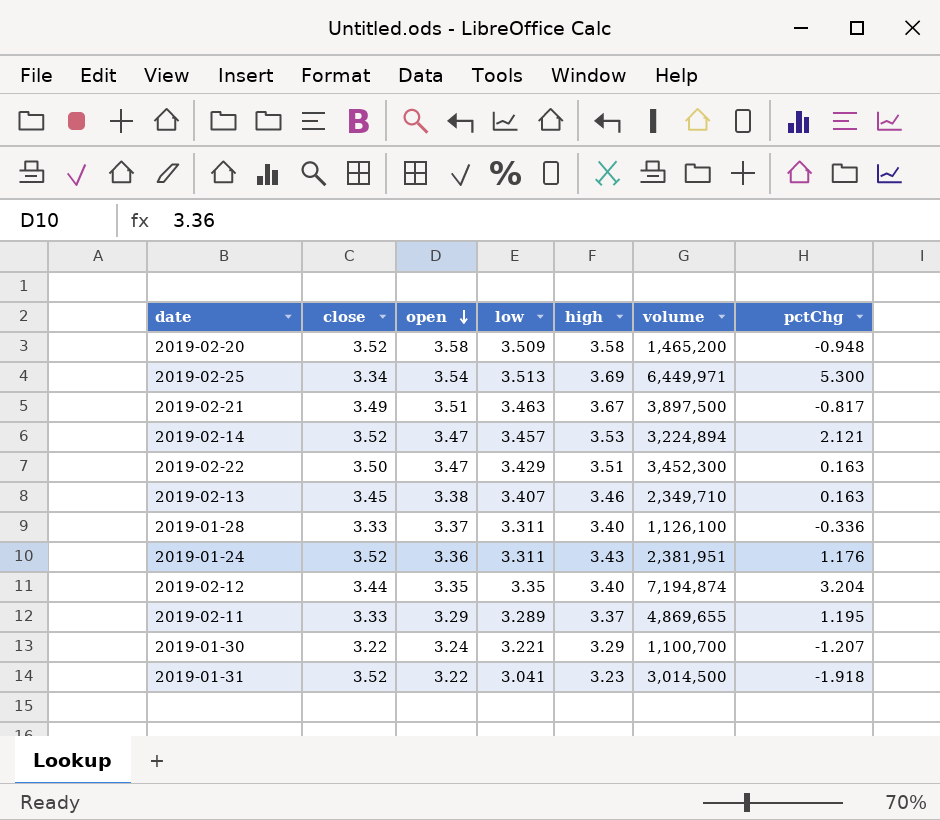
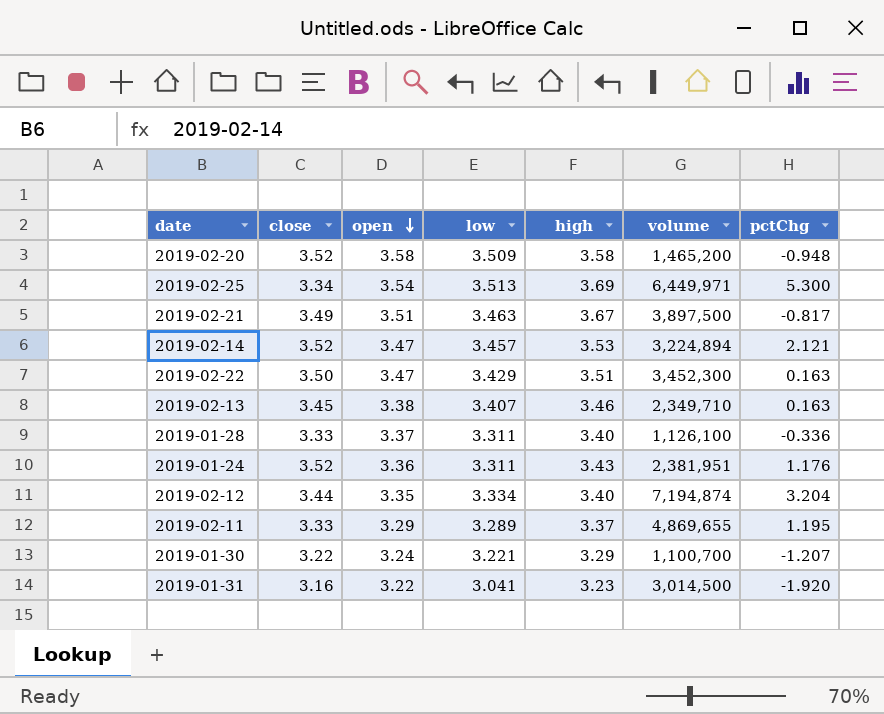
2019-02-12 | low: 3.35 -> 3.334
2019-01-31 | close: 3.52 -> 3.16
2019-01-31 | pctChg: -1.918 -> -1.920

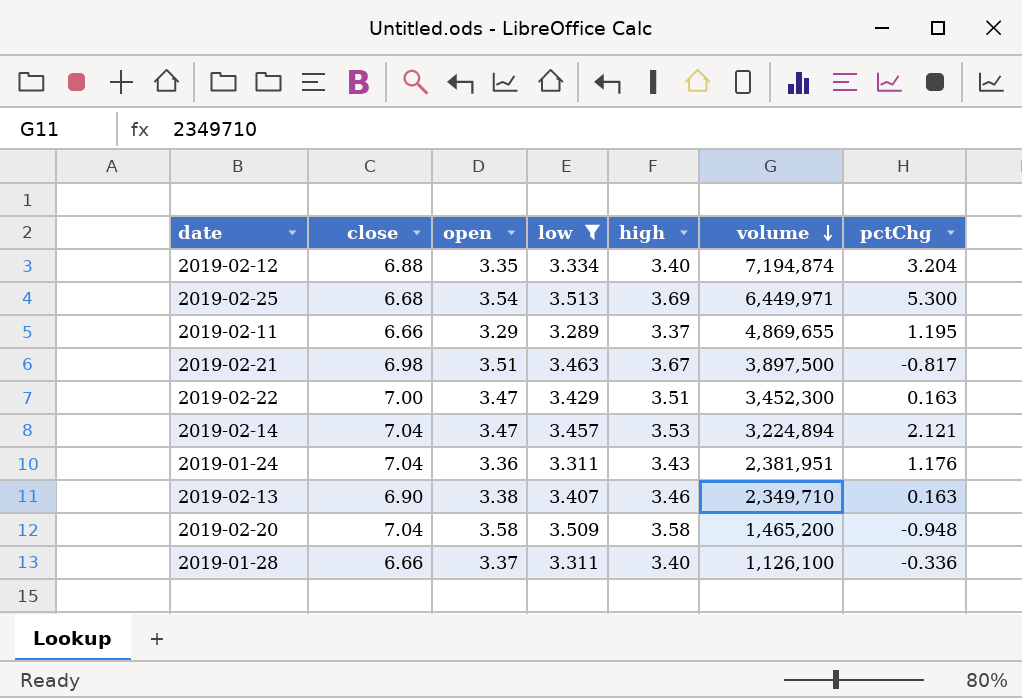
filter: none -> low >= 3.289
row order: open descending -> volume descending
2019-02-12 | close: 3.44 -> 6.88
2019-02-25 | close: 3.34 -> 6.68
2019-02-11 | close: 3.33 -> 6.66
2019-02-21 | close: 3.49 -> 6.98
2019-02-22 | close: 3.50 -> 7.00
2019-02-14 | close: 3.52 -> 7.04
2019-01-24 | close: 3.52 -> 7.04
2019-02-13 | close: 3.45 -> 6.90
2019-02-20 | close: 3.52 -> 7.04
2019-01-28 | close: 3.33 -> 6.66

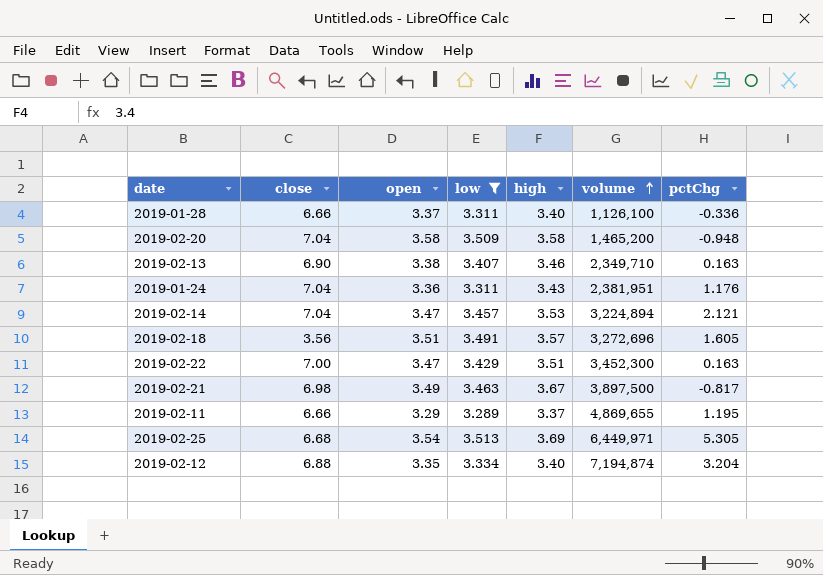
row order: volume descending -> volume ascending
row 2019-02-18: none -> 3.56 | 3.51 | 3.491 | 3.57 | 3,272,696 | 1.605
2019-02-21 | open: 3.51 -> 3.49
2019-02-25 | pctChg: 5.300 -> 5.305

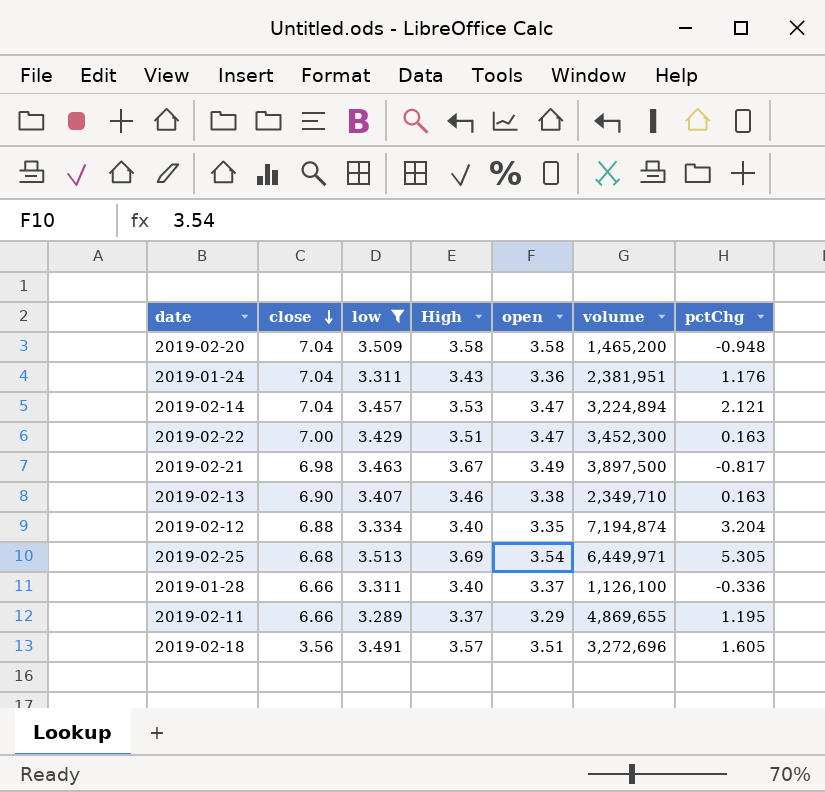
row order: volume ascending -> close descending
column name: high -> High
column open | position: 3 -> 5

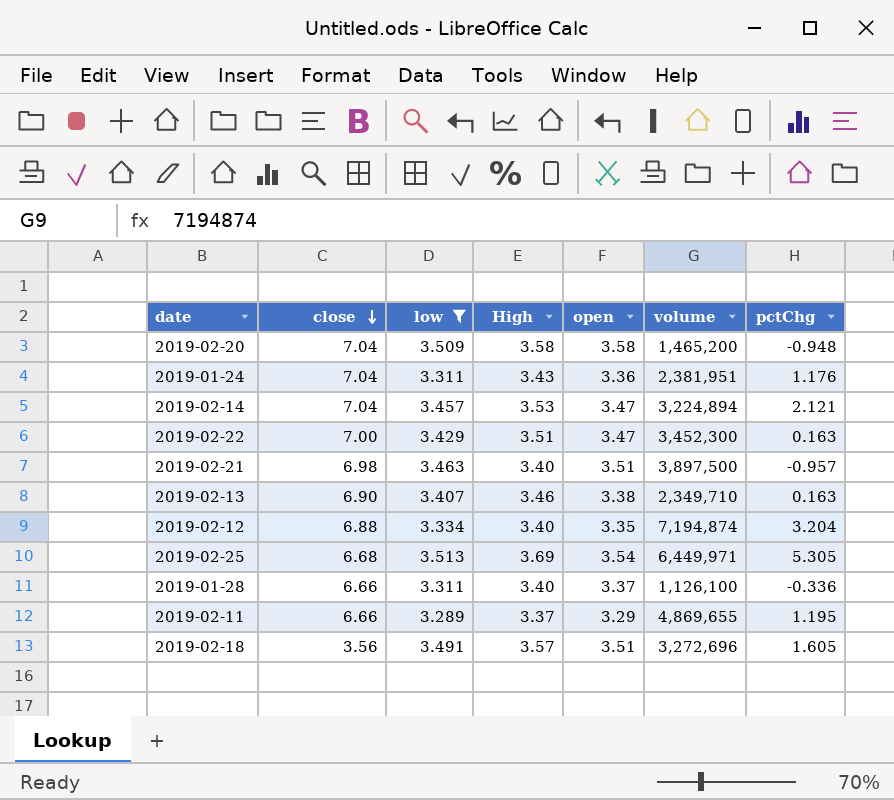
2019-02-21 | High: 3.67 -> 3.40
2019-02-21 | open: 3.49 -> 3.51
2019-02-21 | pctChg: -0.817 -> -0.957

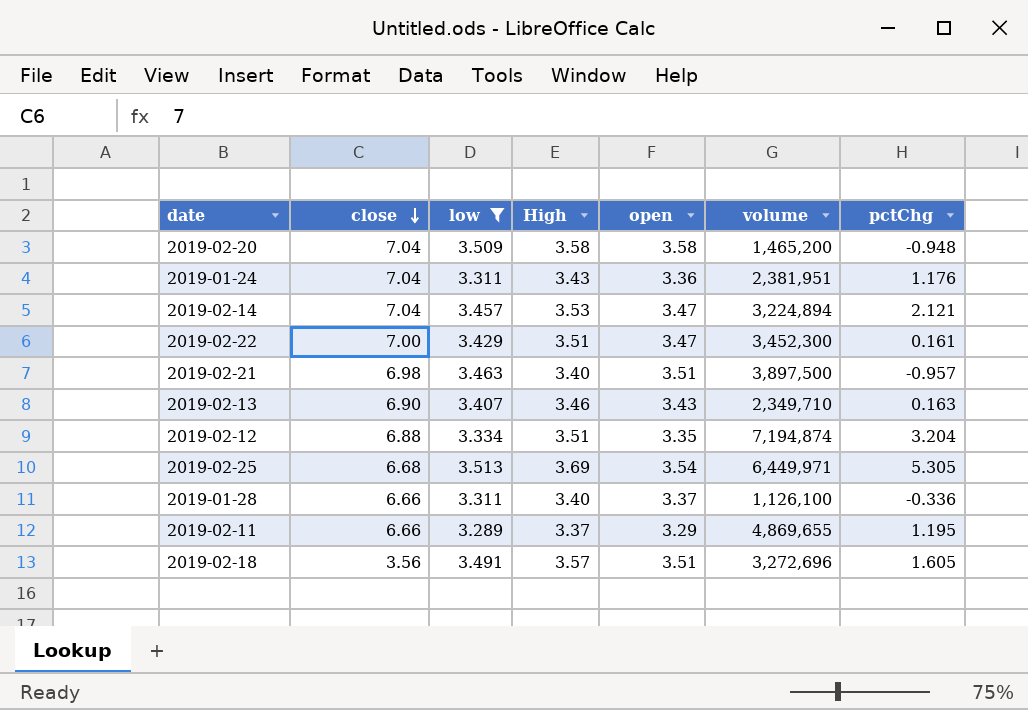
2019-02-22 | pctChg: 0.163 -> 0.161
2019-02-13 | open: 3.38 -> 3.43
2019-02-12 | High: 3.40 -> 3.51

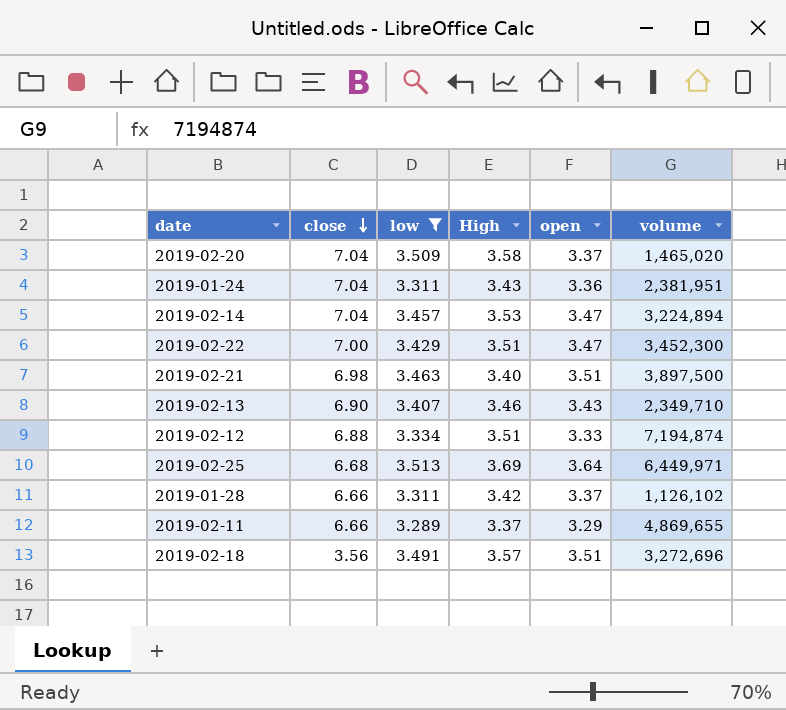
column pctChg | position: 7 -> none
2019-02-20 | open: 3.58 -> 3.37
2019-02-20 | volume: 1,465,200 -> 1,465,020
2019-02-12 | open: 3.35 -> 3.33
2019-02-25 | open: 3.54 -> 3.64
2019-01-28 | High: 3.40 -> 3.42
2019-01-28 | volume: 1,126,100 -> 1,126,102

